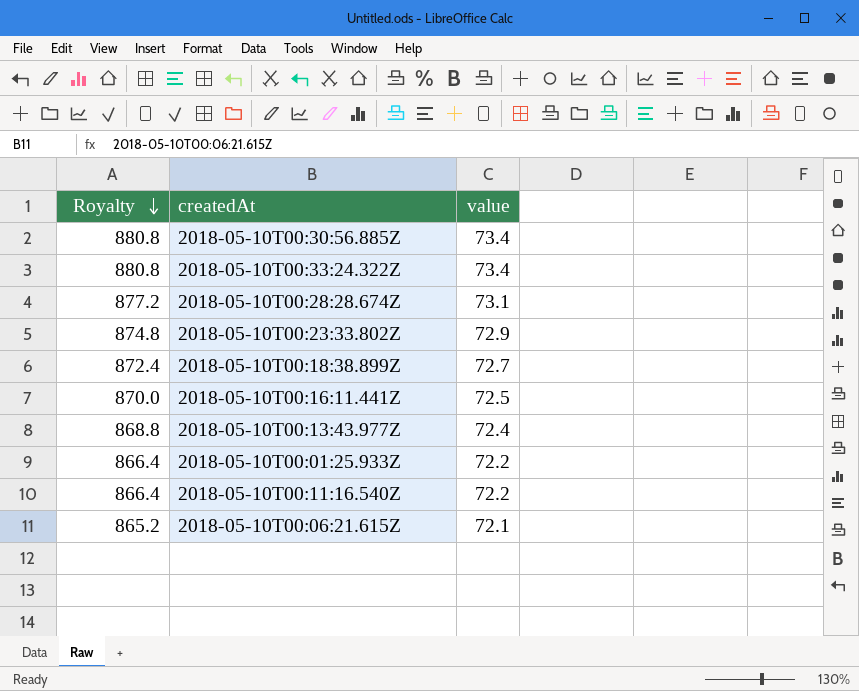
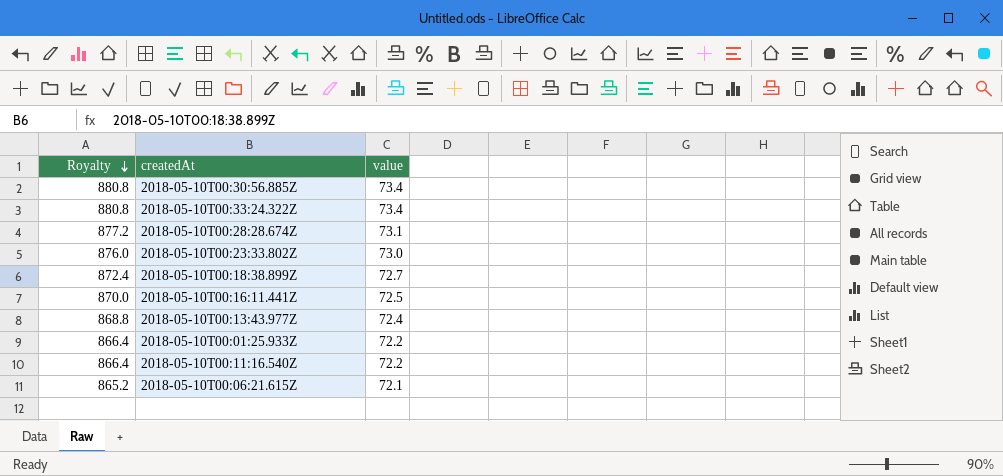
2018-05-10T00:23:33.802Z | Royalty: 874.8 -> 876.0
2018-05-10T00:23:33.802Z | value: 72.9 -> 73.0

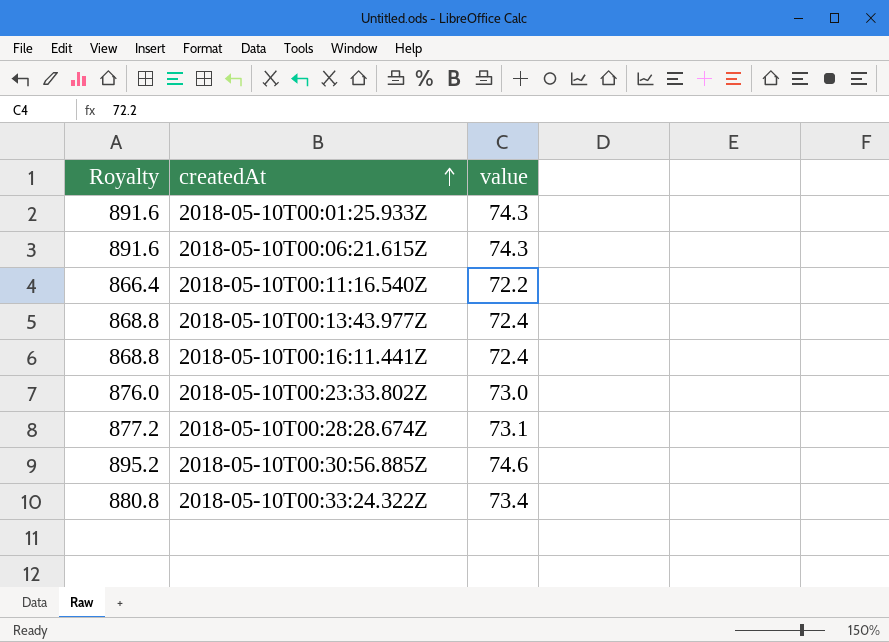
row order: Royalty descending -> createdAt ascending
row 2018-05-10T00:18:38.899Z: 872.4 | 72.7 -> none
2018-05-10T00:01:25.933Z | Royalty: 866.4 -> 891.6
2018-05-10T00:01:25.933Z | value: 72.2 -> 74.3
2018-05-10T00:06:21.615Z | Royalty: 865.2 -> 891.6
2018-05-10T00:06:21.615Z | value: 72.1 -> 74.3
2018-05-10T00:16:11.441Z | Royalty: 870.0 -> 868.8
2018-05-10T00:16:11.441Z | value: 72.5 -> 72.4
2018-05-10T00:30:56.885Z | Royalty: 880.8 -> 895.2
2018-05-10T00:30:56.885Z | value: 73.4 -> 74.6

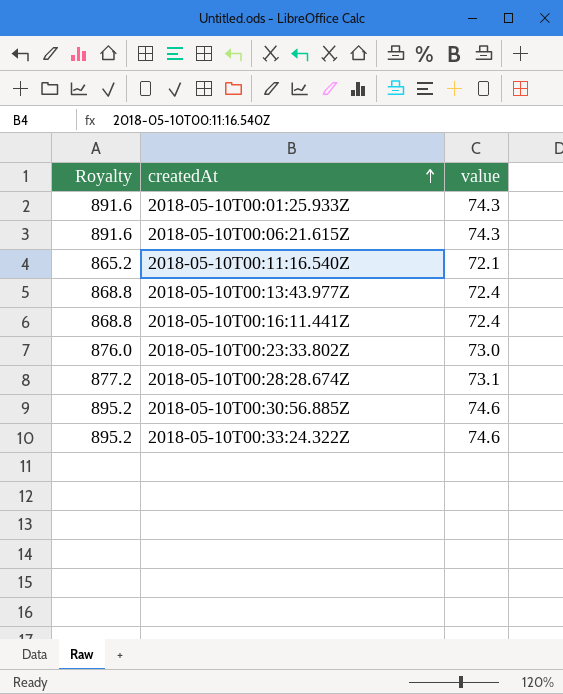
2018-05-10T00:11:16.540Z | Royalty: 866.4 -> 865.2
2018-05-10T00:11:16.540Z | value: 72.2 -> 72.1
2018-05-10T00:33:24.322Z | Royalty: 880.8 -> 895.2
2018-05-10T00:33:24.322Z | value: 73.4 -> 74.6

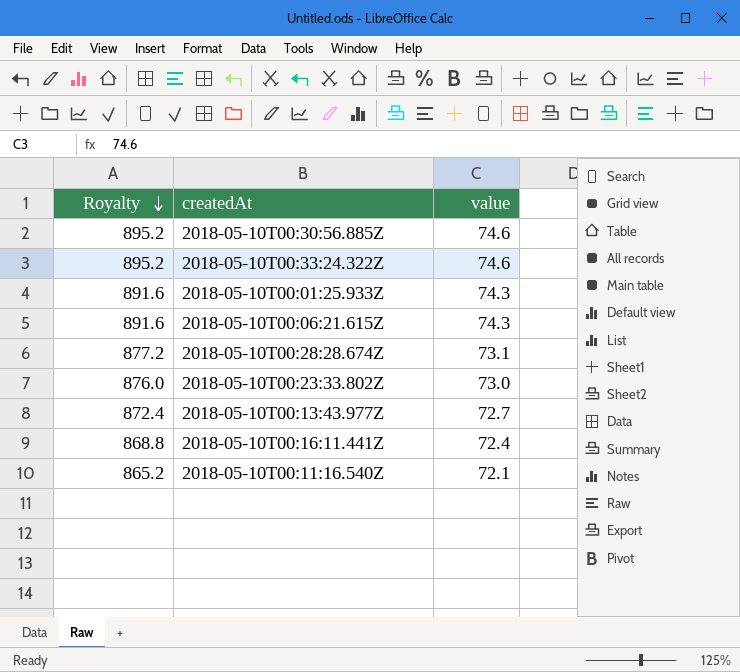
row order: createdAt ascending -> Royalty descending
2018-05-10T00:13:43.977Z | Royalty: 868.8 -> 872.4
2018-05-10T00:13:43.977Z | value: 72.4 -> 72.7

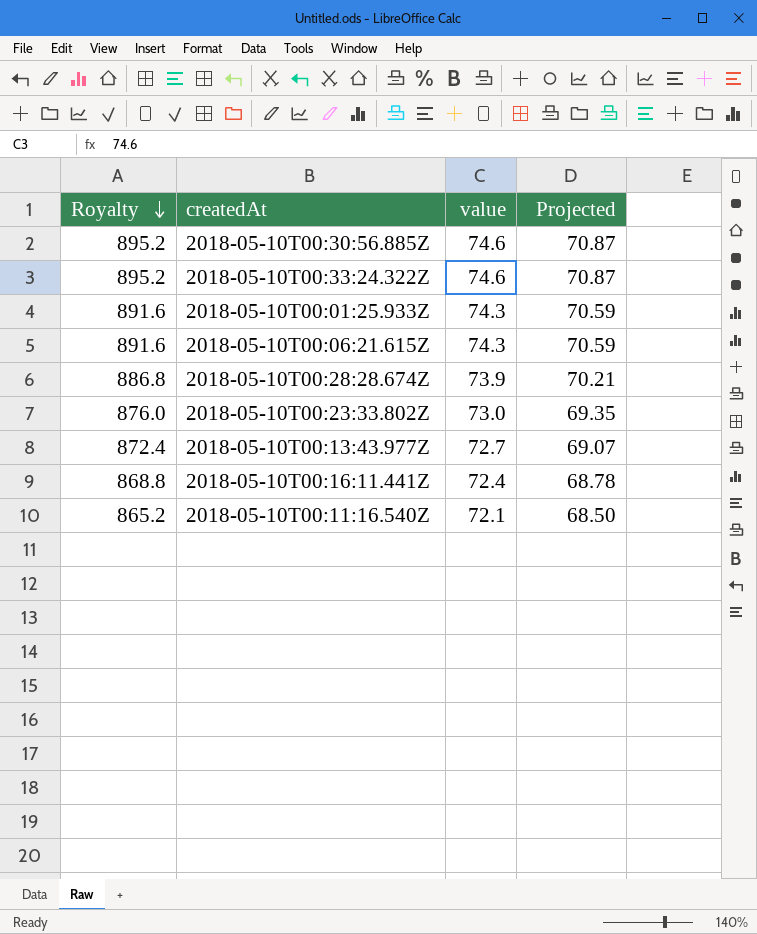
column Projected | formula: none -> [value] * 0.95
2018-05-10T00:28:28.674Z | Royalty: 877.2 -> 886.8
2018-05-10T00:28:28.674Z | value: 73.1 -> 73.9

